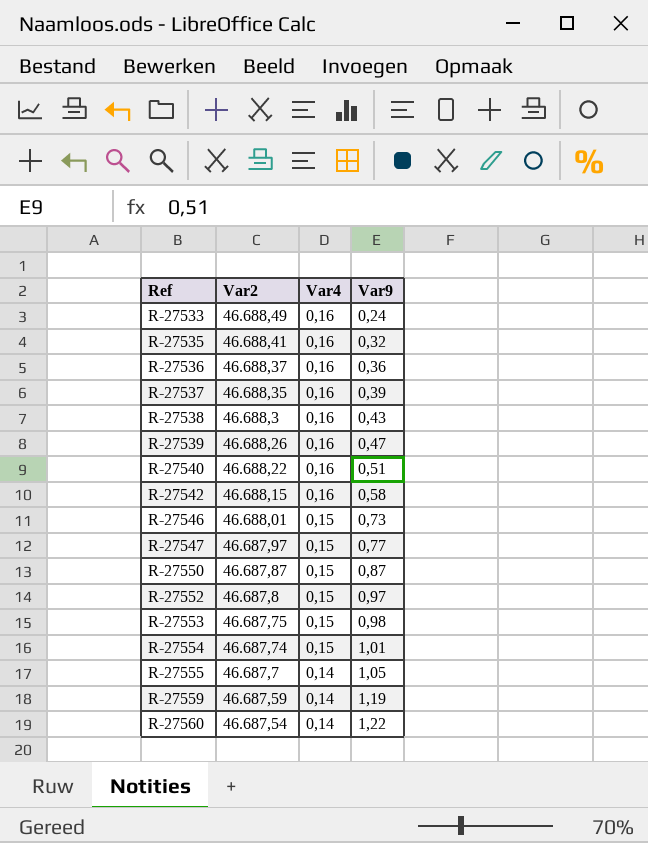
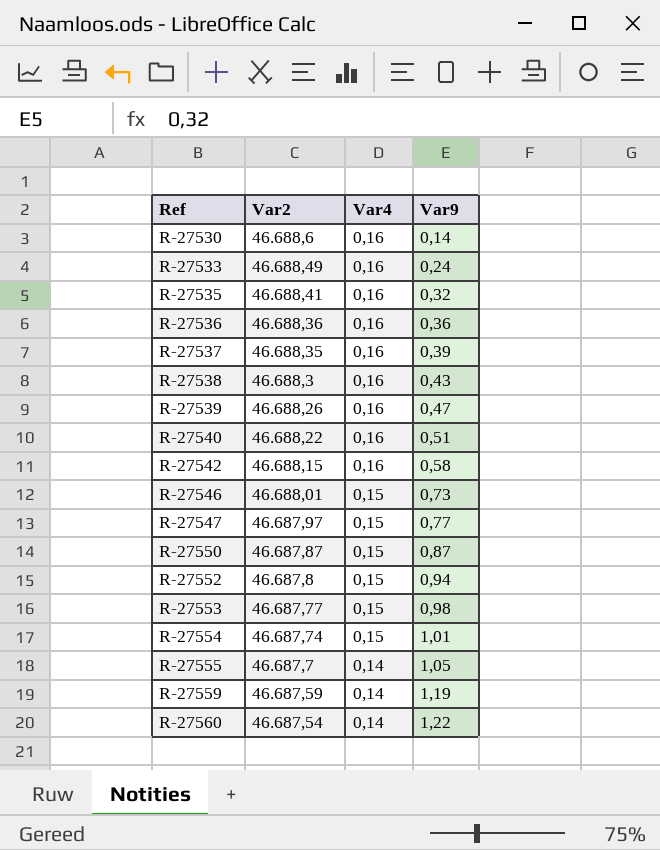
row R-27530: none -> 46.688,6 | 0,16 | 0,14
R-27536 | Var2: 46.688,37 -> 46.688,36
R-27552 | Var9: 0,97 -> 0,94
R-27553 | Var2: 46.687,75 -> 46.687,77

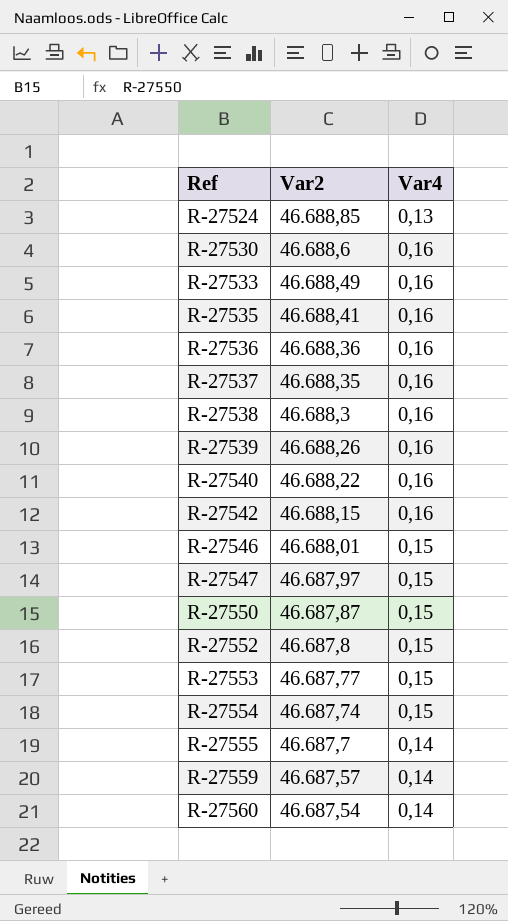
column Var9 | position: 4 -> none
row R-27524: none -> 46.688,85 | 0,13
R-27559 | Var2: 46.687,59 -> 46.687,57

